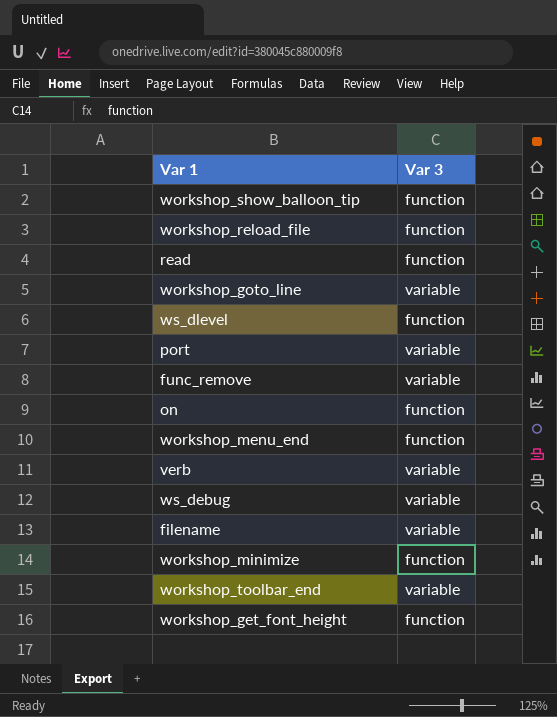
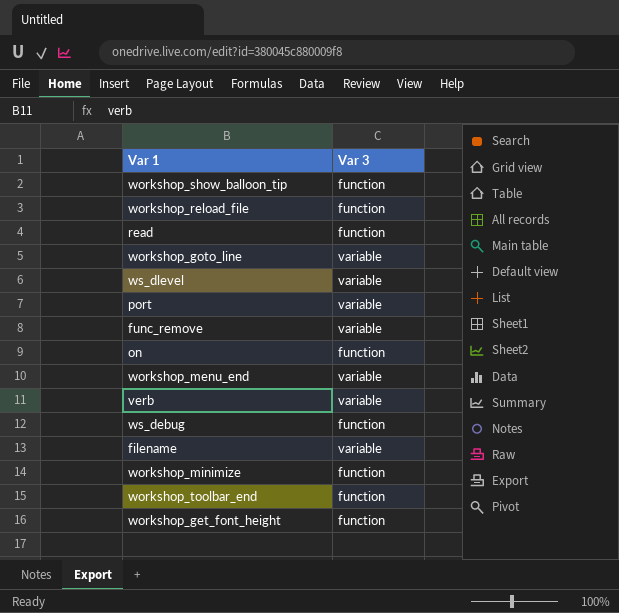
ws_dlevel | Var 3: function -> variable
workshop_menu_end | Var 3: function -> variable
ws_debug | Var 3: variable -> function
workshop_toolbar_end | Var 3: variable -> function

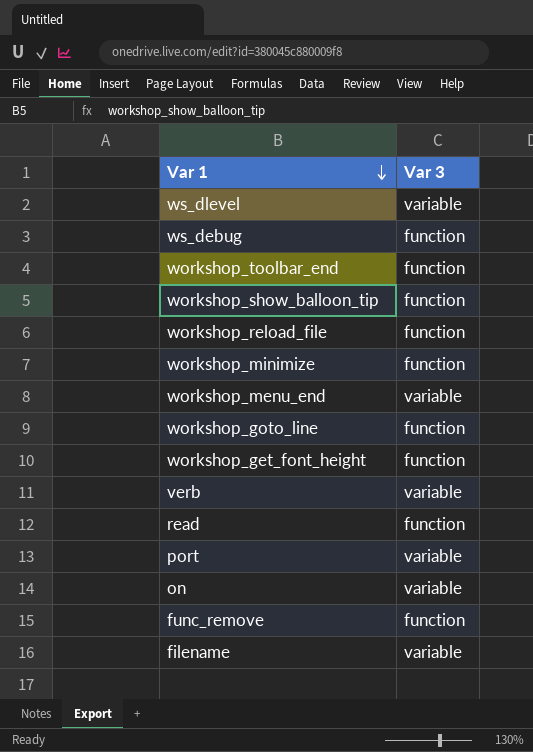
row order: none -> Var 1 descending
workshop_goto_line | Var 3: variable -> function
on | Var 3: function -> variable
func_remove | Var 3: variable -> function

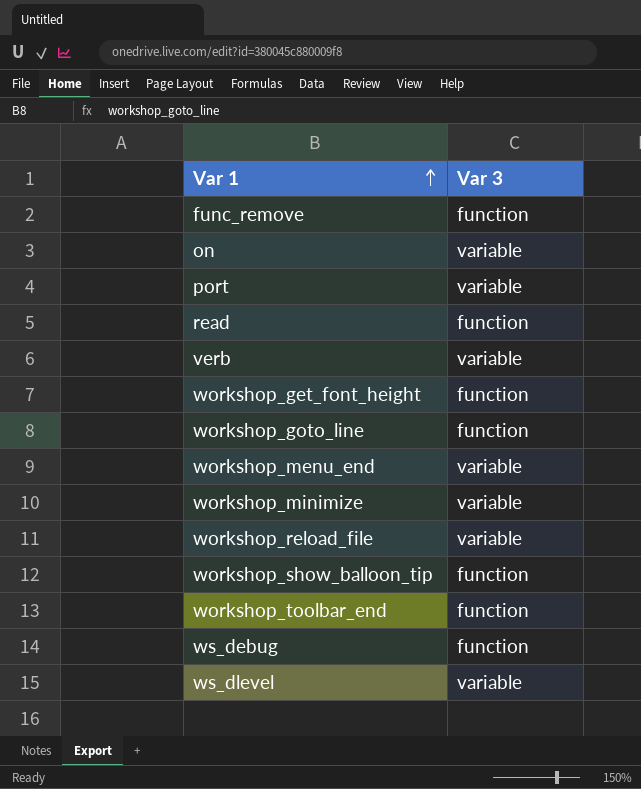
row order: Var 1 descending -> Var 1 ascending
row filename: variable -> none
workshop_minimize | Var 3: function -> variable
workshop_reload_file | Var 3: function -> variable

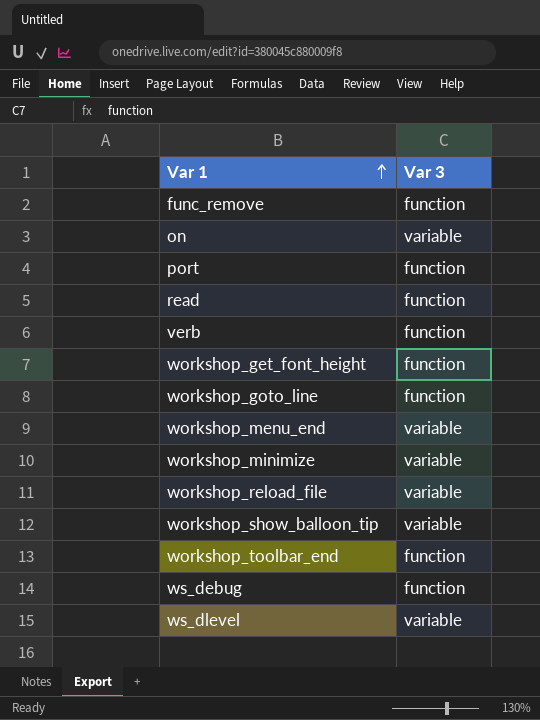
port | Var 3: variable -> function
verb | Var 3: variable -> function
workshop_show_balloon_tip | Var 3: function -> variable

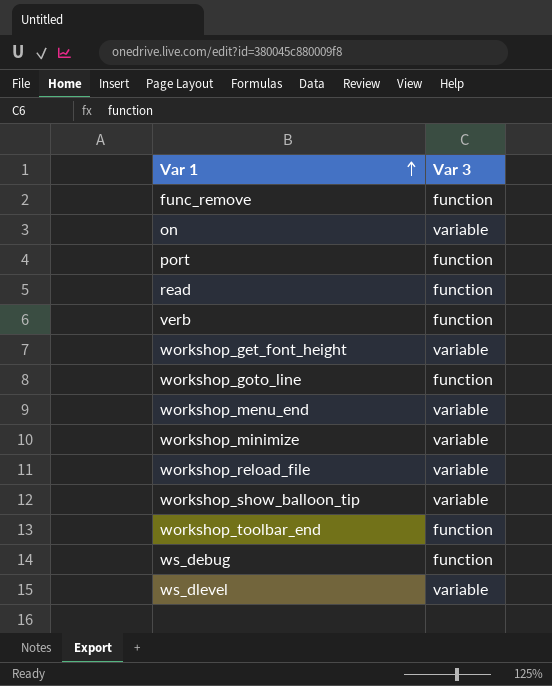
workshop_get_font_height | Var 3: function -> variable

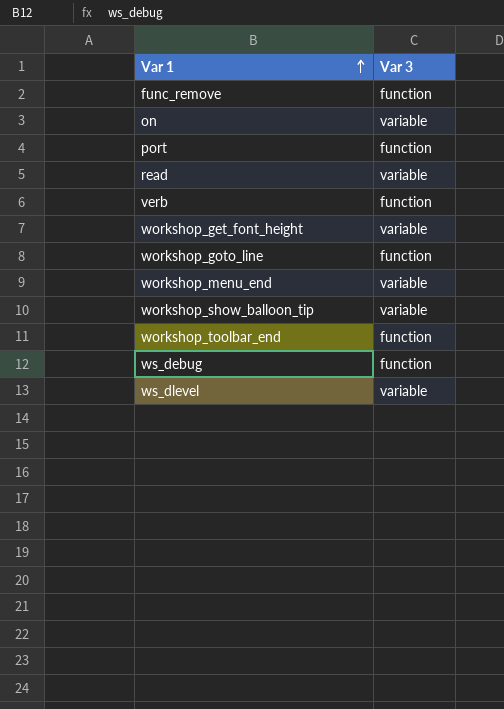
row workshop_minimize: variable -> none
row workshop_reload_file: variable -> none
read | Var 3: function -> variable

